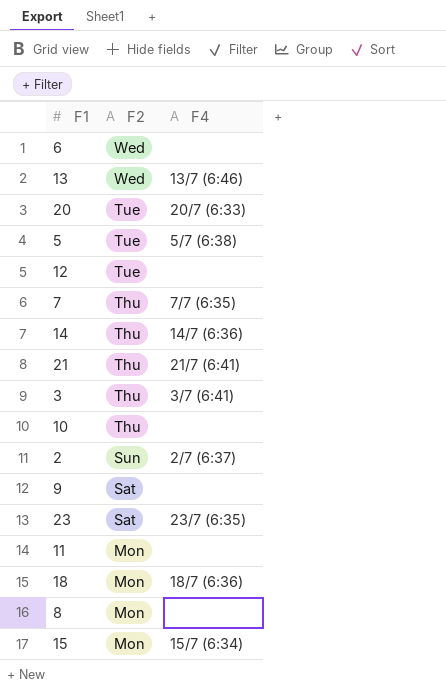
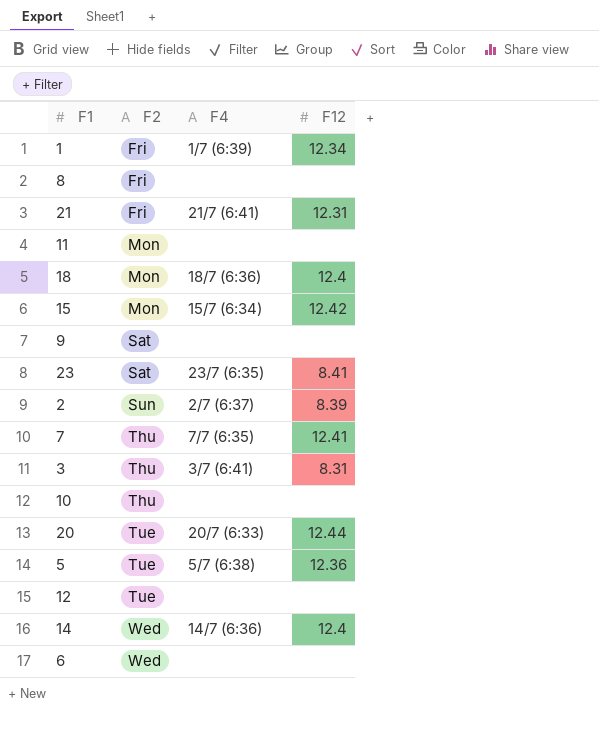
row order: F2 descending -> F2 ascending
column F12 | position: none -> 4
row 13: Wed | 13/7 (6:46) -> none
row 1: none -> Fri | 1/7 (6:39) | 12.34
8 | F2: Mon -> Fri
21 | F2: Thu -> Fri
14 | F2: Thu -> Wed

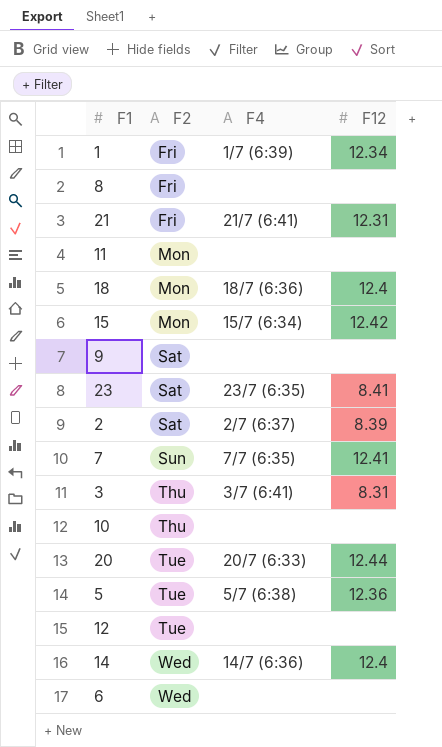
2 | F2: Sun -> Sat
7 | F2: Thu -> Sun

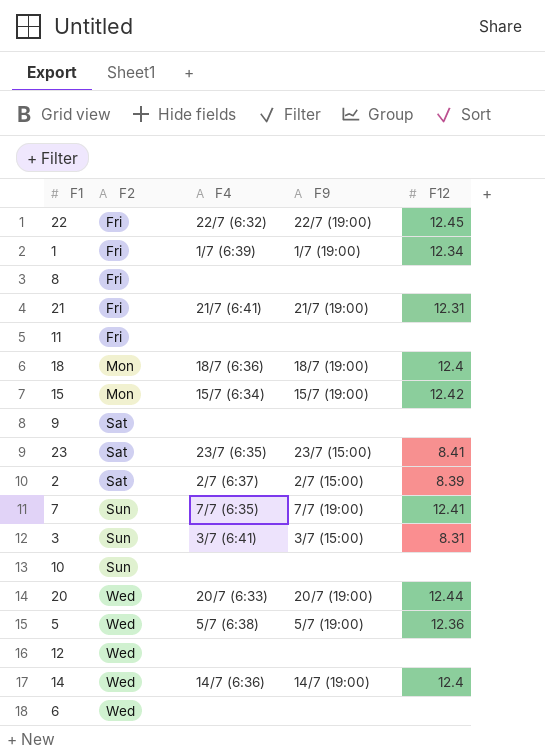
column F9 | position: none -> 4
row 22: none -> Fri | 22/7 (6:32) | 22/7 (19:00) | 12.45
11 | F2: Mon -> Fri
3 | F2: Thu -> Sun
10 | F2: Thu -> Sun
20 | F2: Tue -> Wed
5 | F2: Tue -> Wed
12 | F2: Tue -> Wed

